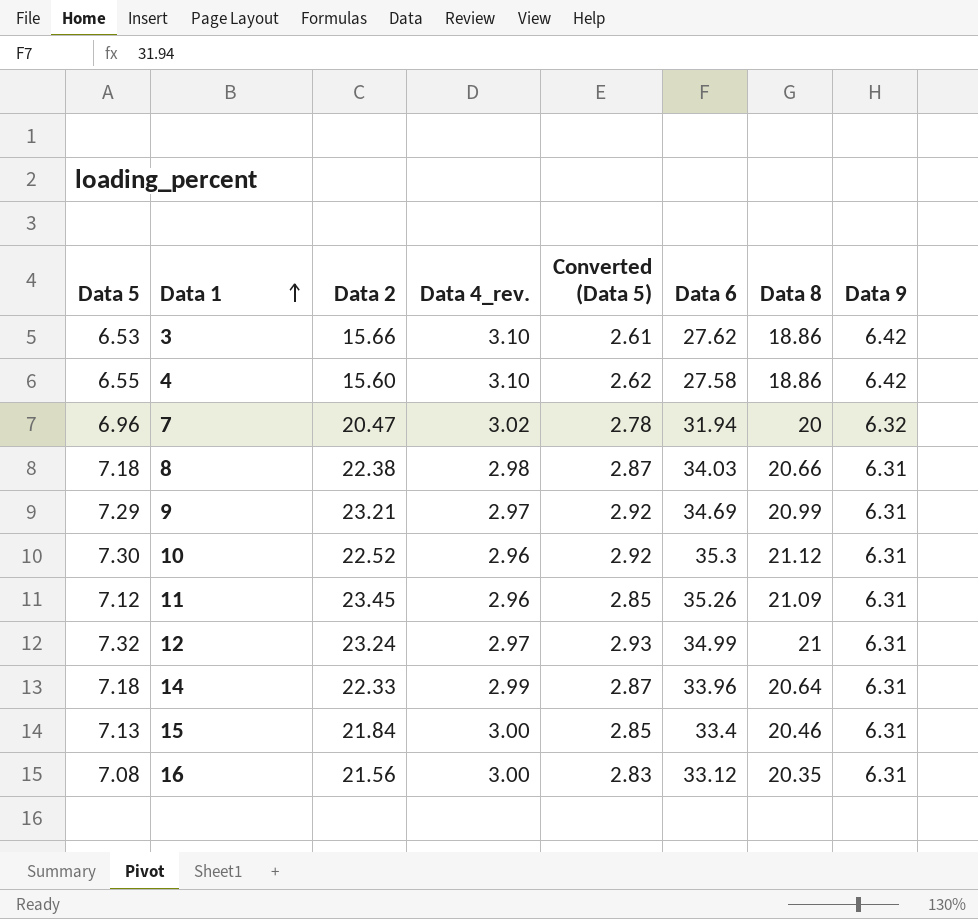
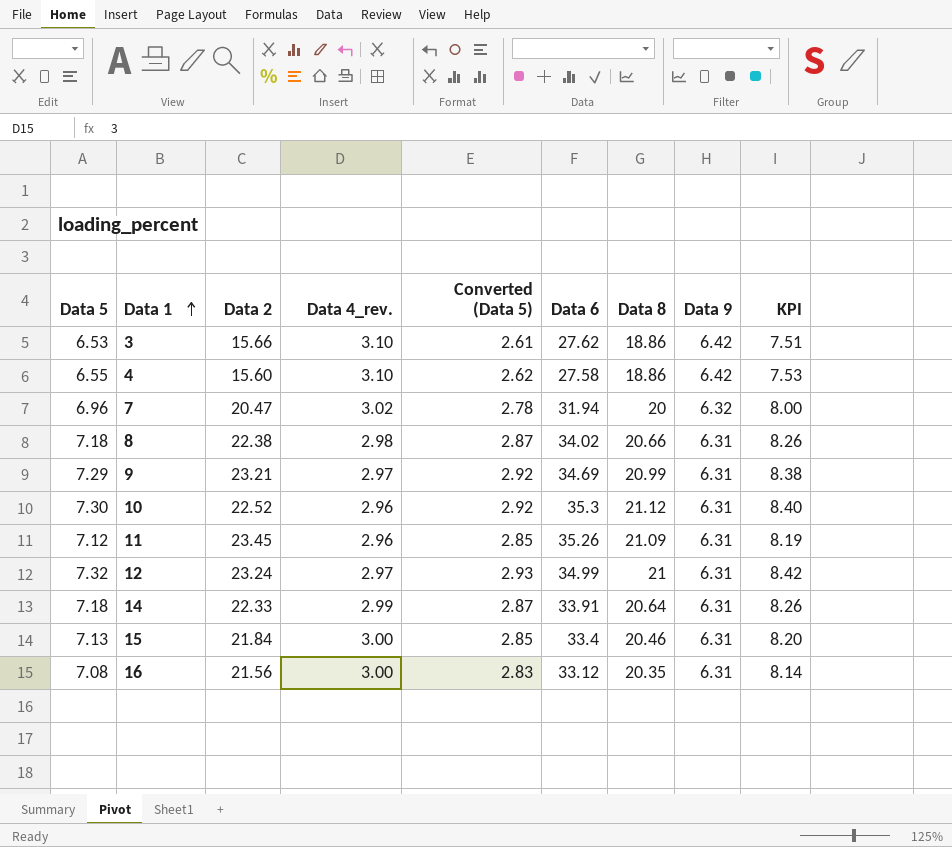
column KPI | formula: none -> [Data 5] * 1.15
8 | Data 6: 34.03 -> 34.02
14 | Data 6: 33.96 -> 33.91

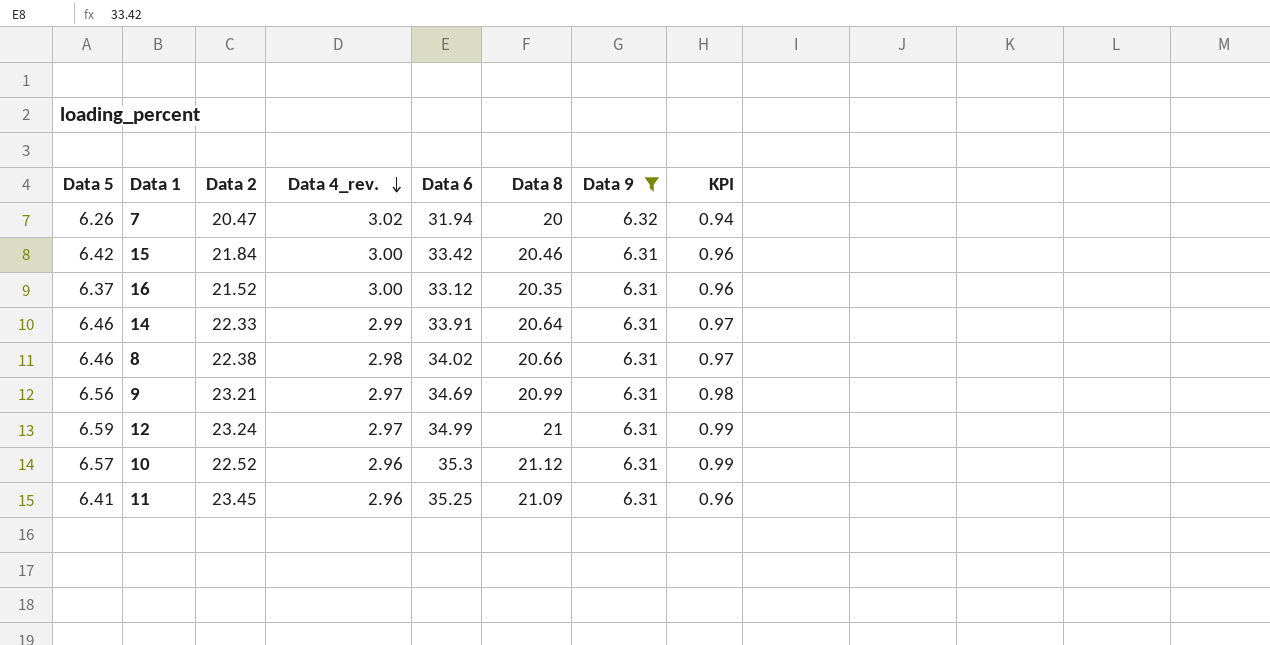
filter: none -> Data 9 != 6.42
row order: Data 1 ascending -> Data 4_rev. descending
column Converted (Data 5) | formula: [Data 5] * 0.4 -> none
column KPI | formula: [Data 5] * 1.15 -> [Data 5] * 0.15
7 | Data 5: 6.96 -> 6.26
15 | Data 5: 7.13 -> 6.42
15 | Data 6: 33.4 -> 33.42
16 | Data 5: 7.08 -> 6.37
16 | Data 2: 21.56 -> 21.52
14 | Data 5: 7.18 -> 6.46
8 | Data 5: 7.18 -> 6.46
9 | Data 5: 7.29 -> 6.56
12 | Data 5: 7.32 -> 6.59
10 | Data 5: 7.30 -> 6.57
11 | Data 5: 7.12 -> 6.41
11 | Data 6: 35.26 -> 35.25

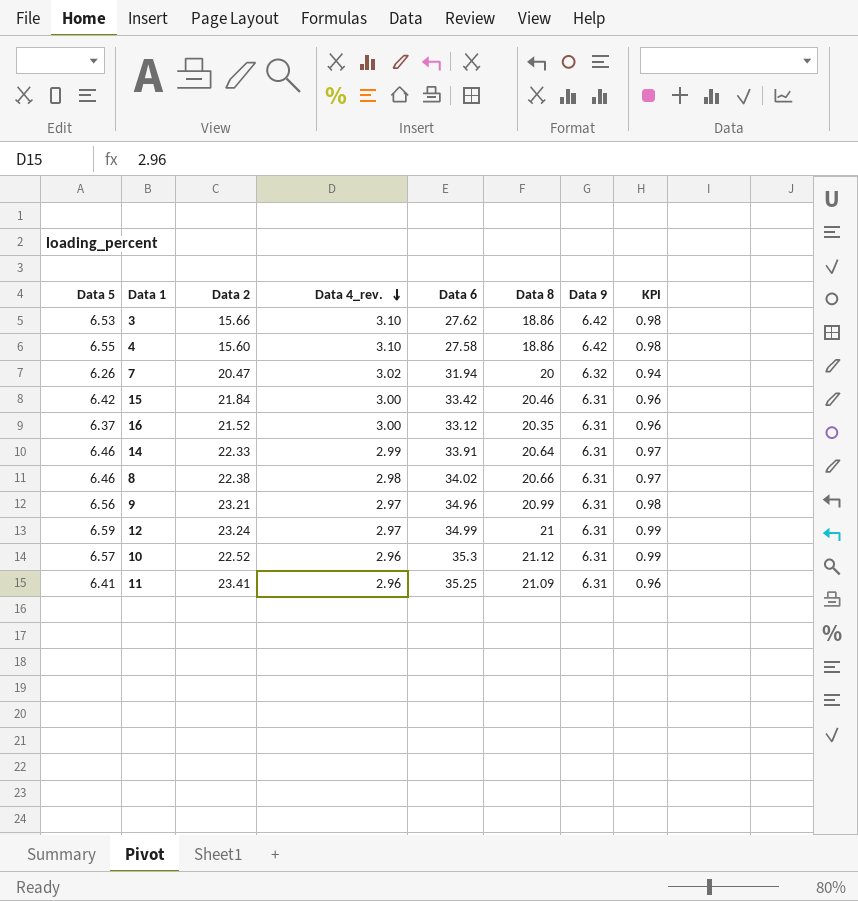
filter: Data 9 != 6.42 -> none
9 | Data 6: 34.69 -> 34.96
11 | Data 2: 23.45 -> 23.41

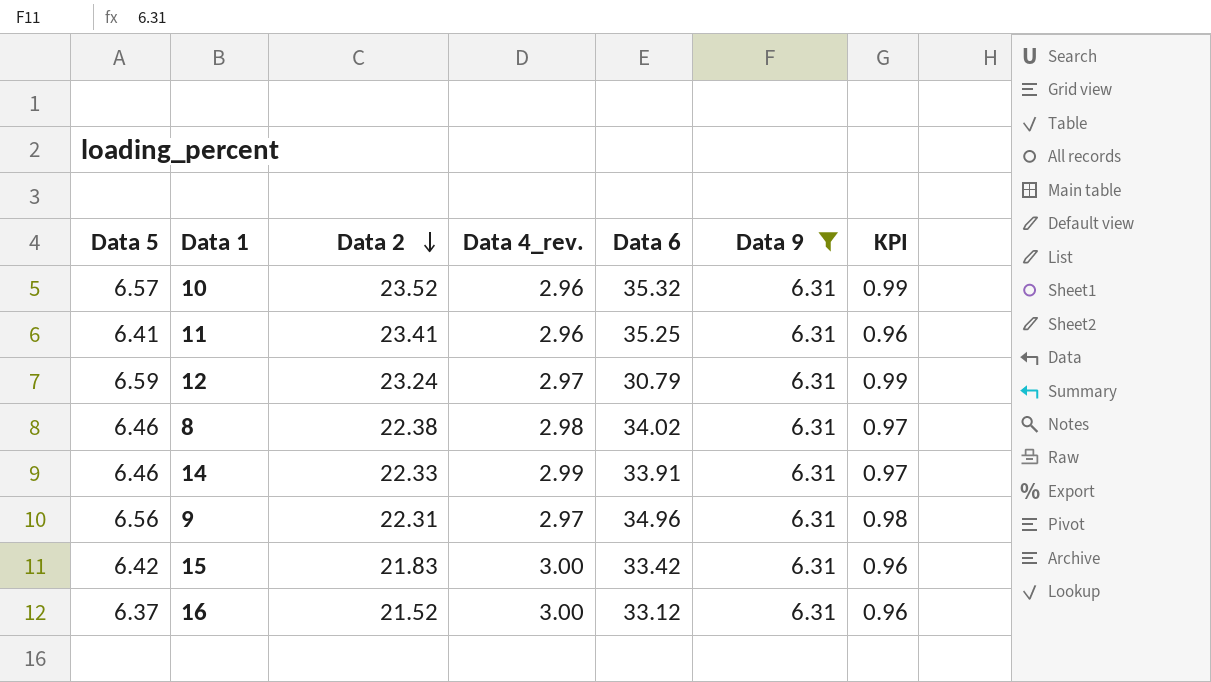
filter: none -> Data 9 = 6.31
row order: Data 4_rev. descending -> Data 2 descending
column Data 8 | position: 6 -> none
10 | Data 2: 22.52 -> 23.52
10 | Data 6: 35.3 -> 35.32
12 | Data 6: 34.99 -> 30.79
9 | Data 2: 23.21 -> 22.31
15 | Data 2: 21.84 -> 21.83

